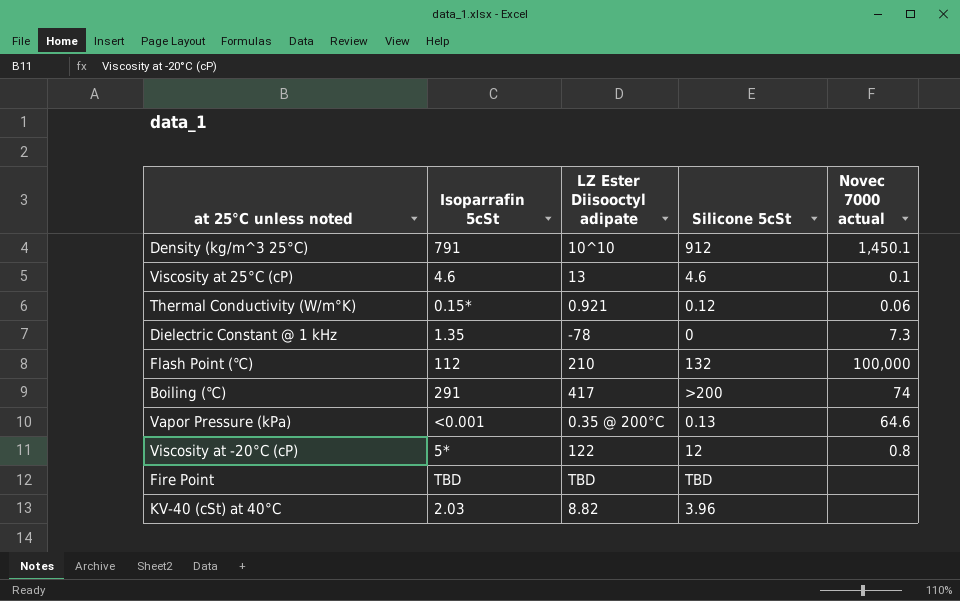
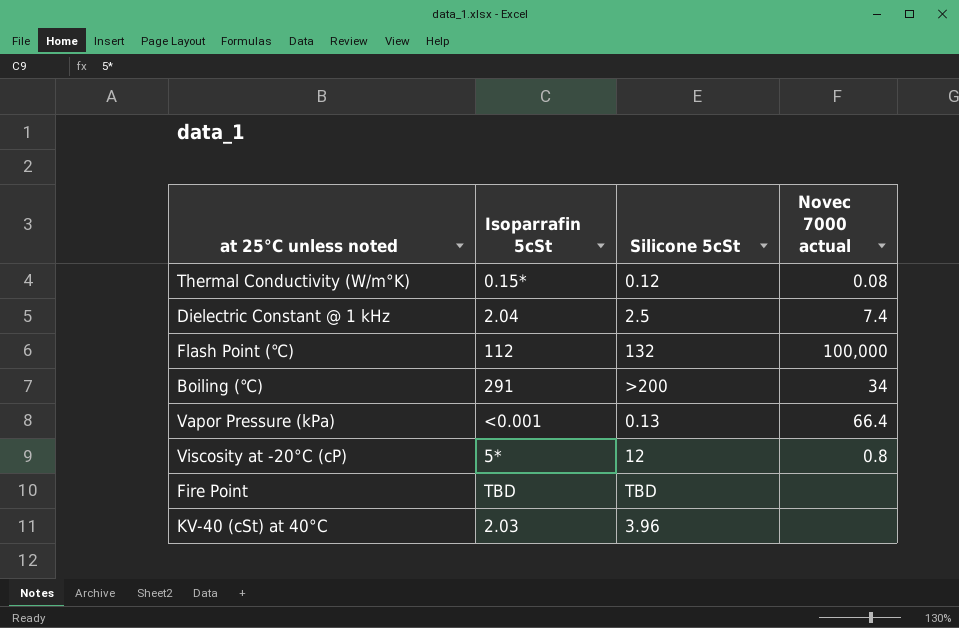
column LZ Ester Diisooctyl adipate | position: 3 -> none
row Density (kg/m^3 25°C): 791 | 10^10 | 912 | 1,450.1 -> none
row Viscosity at 25°C (cP): 4.6 | 13 | 4.6 | 0.1 -> none
Thermal Conductivity (W/m°K) | Novec 7000 actual: 0.06 -> 0.08
Dielectric Constant @ 1 kHz | Isoparrafin 5cSt: 1.35 -> 2.04
Dielectric Constant @ 1 kHz | Silicone 5cSt: 0 -> 2.5
Dielectric Constant @ 1 kHz | Novec 7000 actual: 7.3 -> 7.4
Boiling (℃) | Novec 7000 actual: 74 -> 34
Vapor Pressure (kPa) | Novec 7000 actual: 64.6 -> 66.4

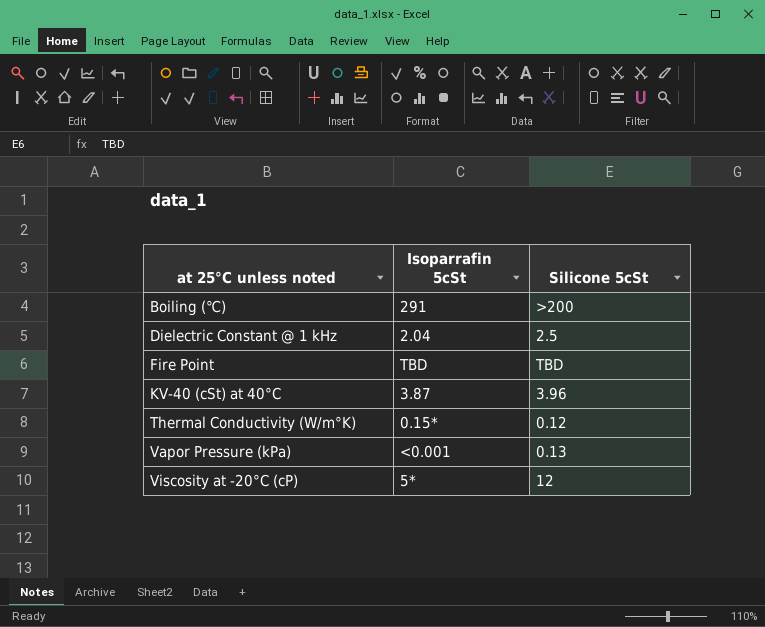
row order: none -> at 25°C unless noted ascending
column Novec 7000 actual | position: 4 -> none
row Flash Point (℃): 112 | 132 | 100,000 -> none
KV-40 (cSt) at 40°C | Isoparrafin 5cSt: 2.03 -> 3.87

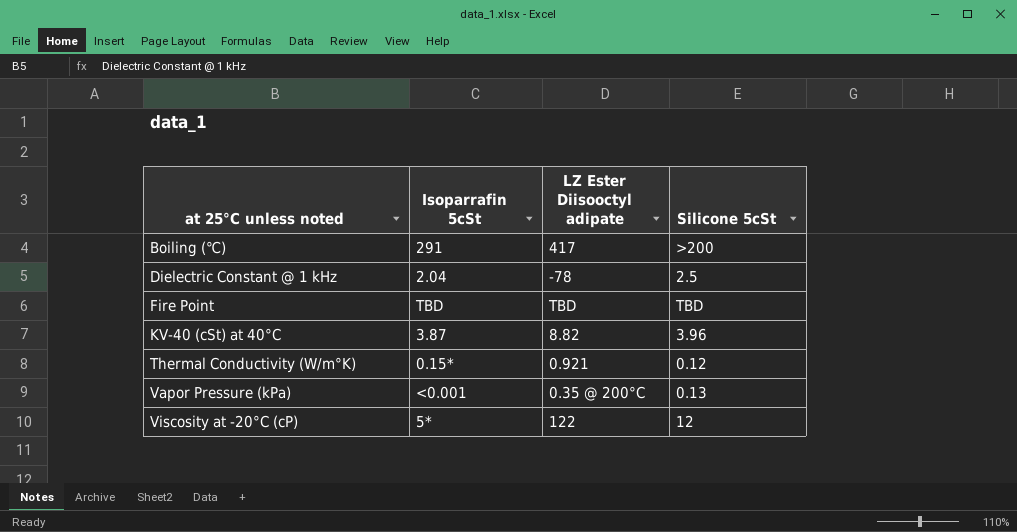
column LZ Ester Diisooctyl adipate | position: none -> 3

